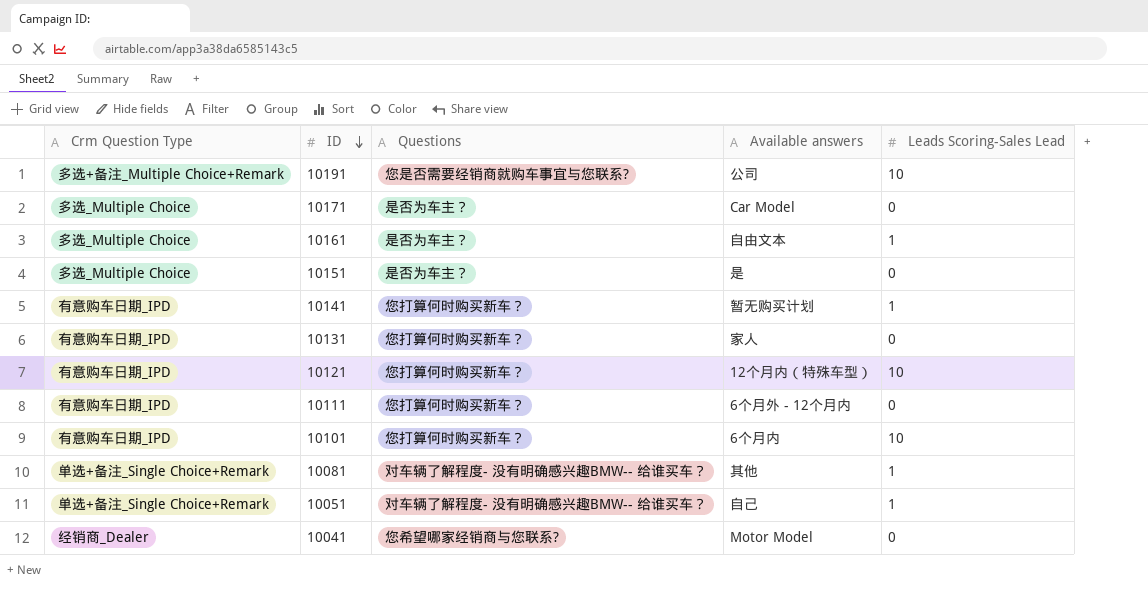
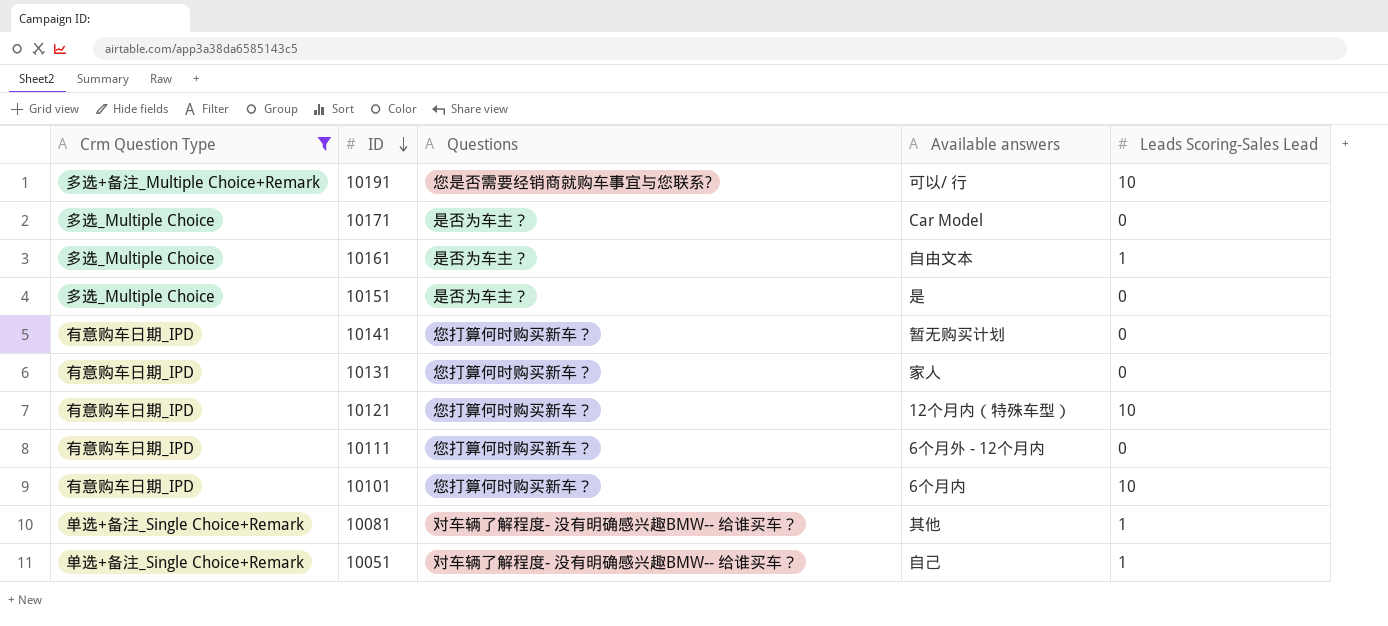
filter: none -> Crm Question Type != 经销商_Dealer
10191 | Available answers: 公司 -> 可以/ 行
10141 | Leads Scoring-Sales Lead: 1 -> 0

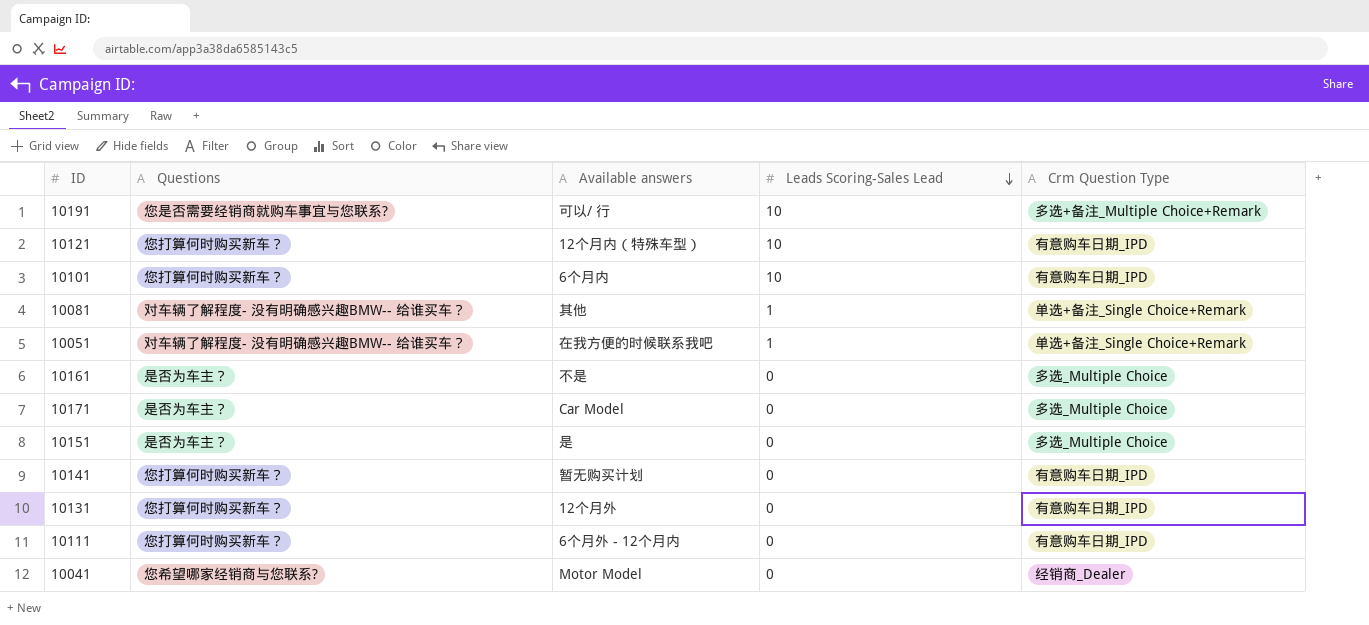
filter: Crm Question Type != 经销商_Dealer -> none
row order: ID descending -> Leads Scoring-Sales Lead descending
column Crm Question Type | position: 1 -> 5
10051 | Available answers: 自己 -> 在我方便的时候联系我吧
10161 | Available answers: 自由文本 -> 不是
10161 | Leads Scoring-Sales Lead: 1 -> 0
10131 | Available answers: 家人 -> 12个月外

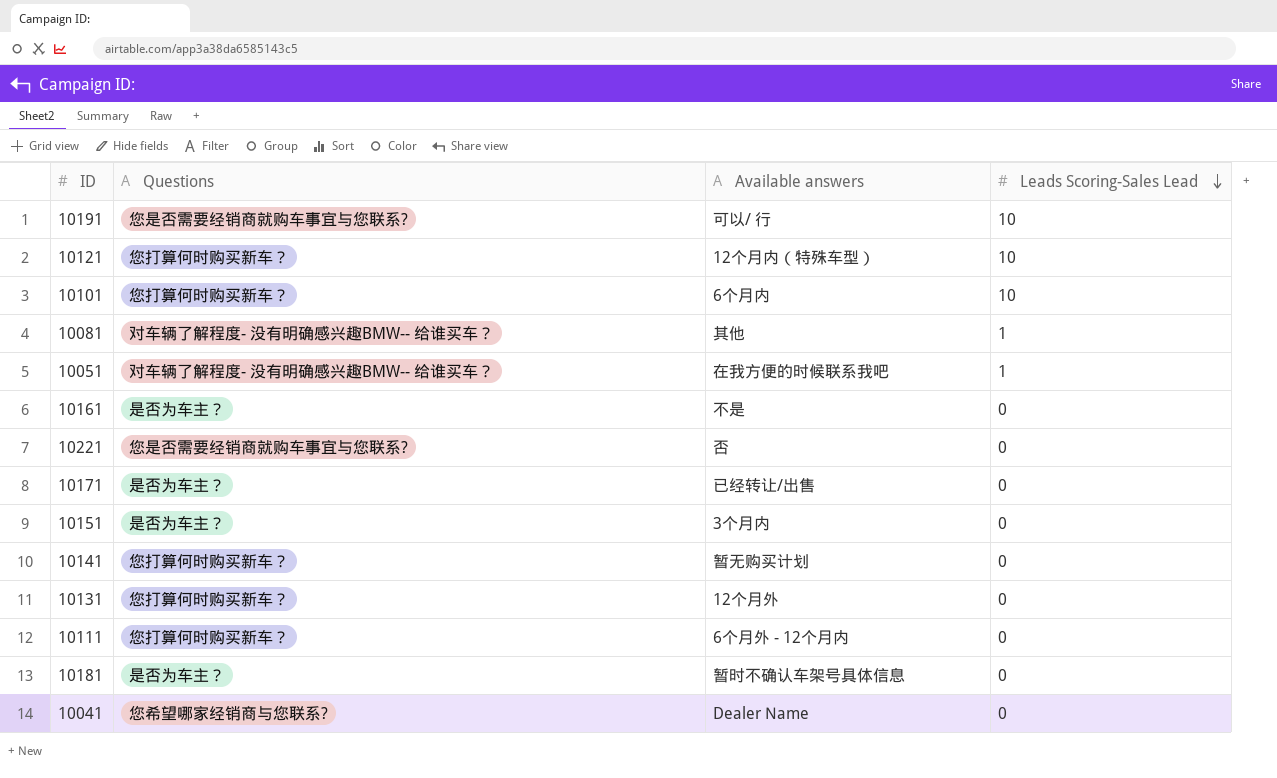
column Crm Question Type | position: 5 -> none
row 10221: none -> 您是否需要经销商就购车事宜与您联系? | 否 | 0
10171 | Available answers: Car Model -> 已经转让/出售
10151 | Available answers: 是 -> 3个月内
row 10181: none -> 是否为车主？ | 暂时不确认车架号具体信息 | 0
10041 | Available answers: Motor Model -> Dealer Name

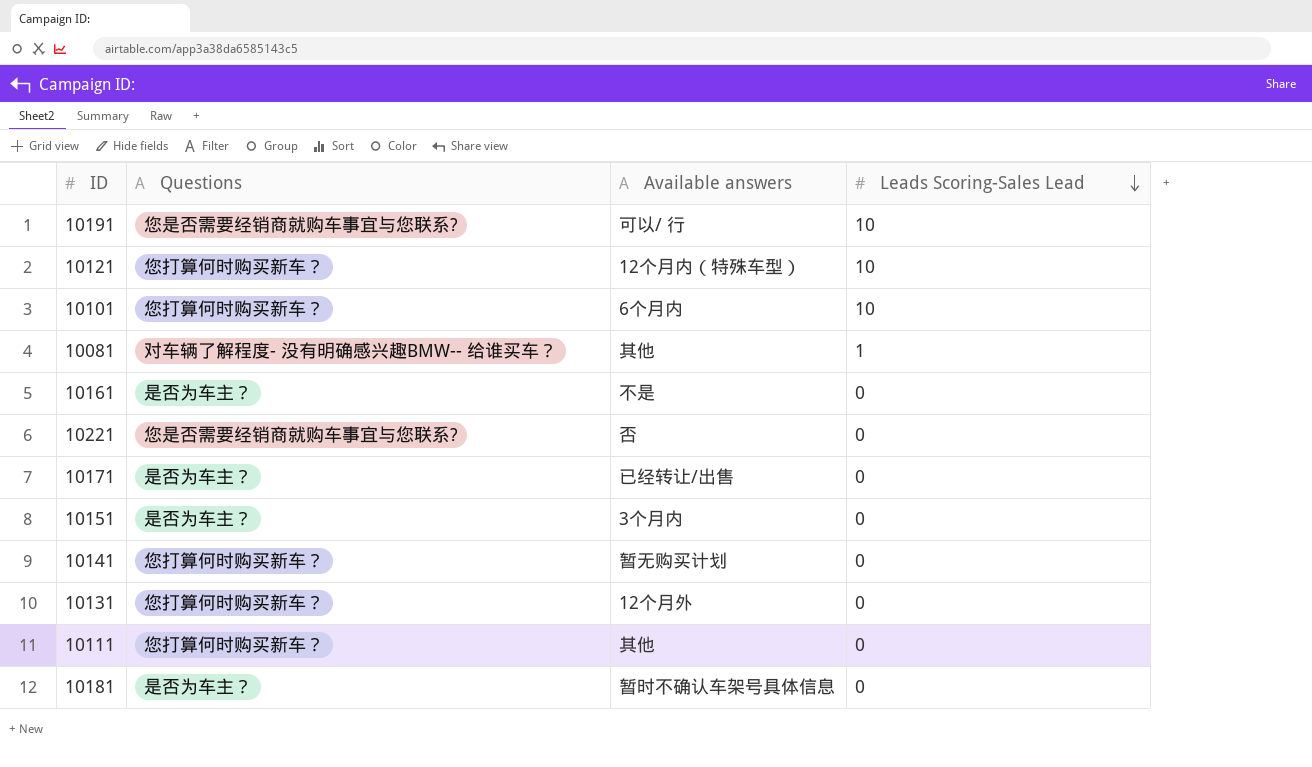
row 10051: 对车辆了解程度- 没有明确感兴趣BMW-- 给谁买车？ | 在我方便的时候联系我吧 | 1 -> none
row 10041: 您希望哪家经销商与您联系? | Dealer Name | 0 -> none
10111 | Available answers: 6个月外 - 12个月内 -> 其他

